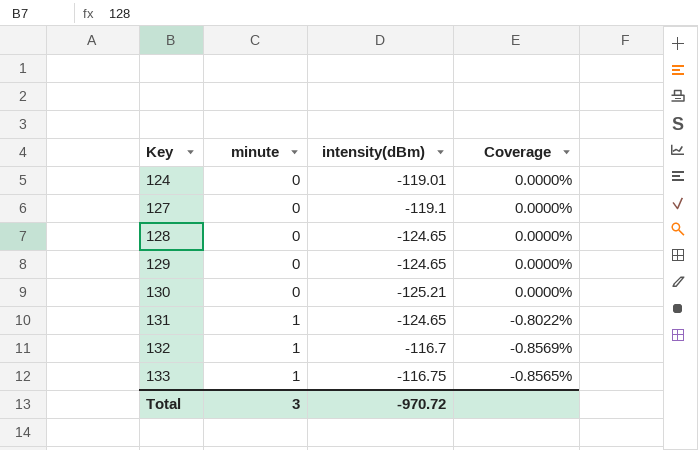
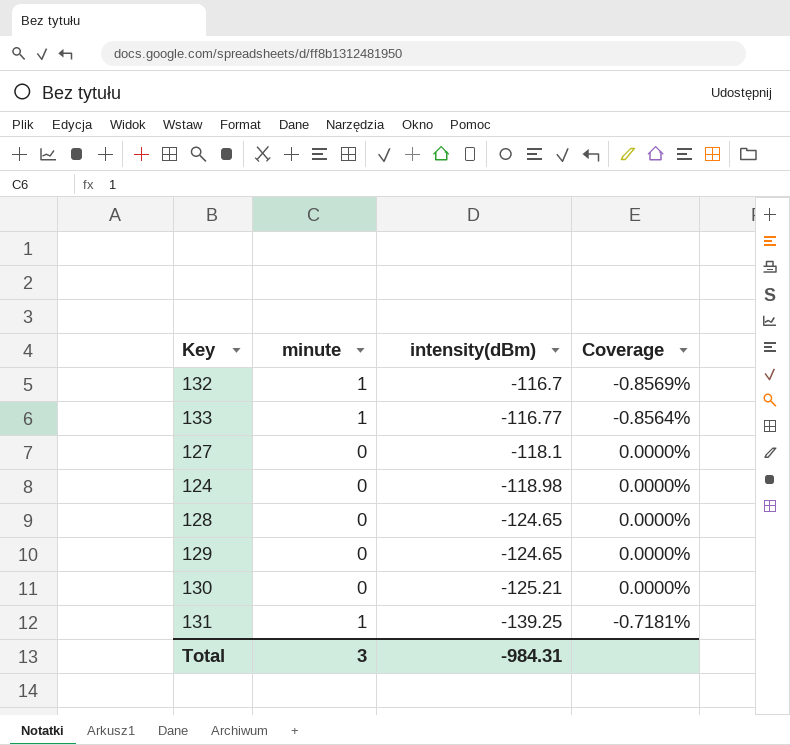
row order: Key ascending -> intensity(dBm) descending
133 | intensity(dBm): -116.75 -> -116.77
133 | Coverage: -0.8565% -> -0.8564%
127 | intensity(dBm): -119.1 -> -118.1
124 | intensity(dBm): -119.01 -> -118.98
131 | intensity(dBm): -124.65 -> -139.25
131 | Coverage: -0.8022% -> -0.7181%
Total | intensity(dBm): -970.72 -> -984.31

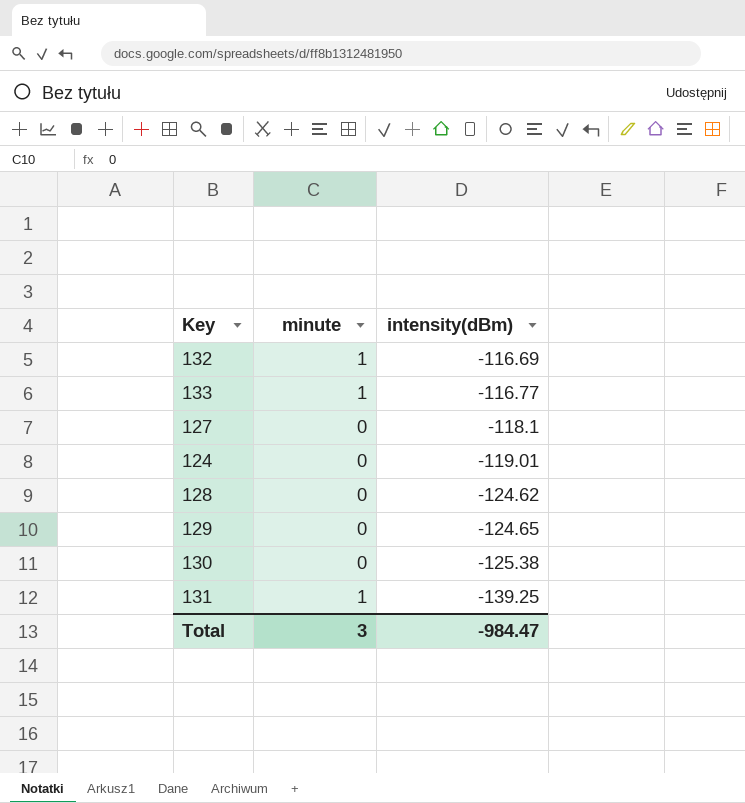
column Coverage | formula: [minute] / [intensity(dBm)] -> none
132 | intensity(dBm): -116.7 -> -116.69
124 | intensity(dBm): -118.98 -> -119.01
128 | intensity(dBm): -124.65 -> -124.62
130 | intensity(dBm): -125.21 -> -125.38
Total | intensity(dBm): -984.31 -> -984.47

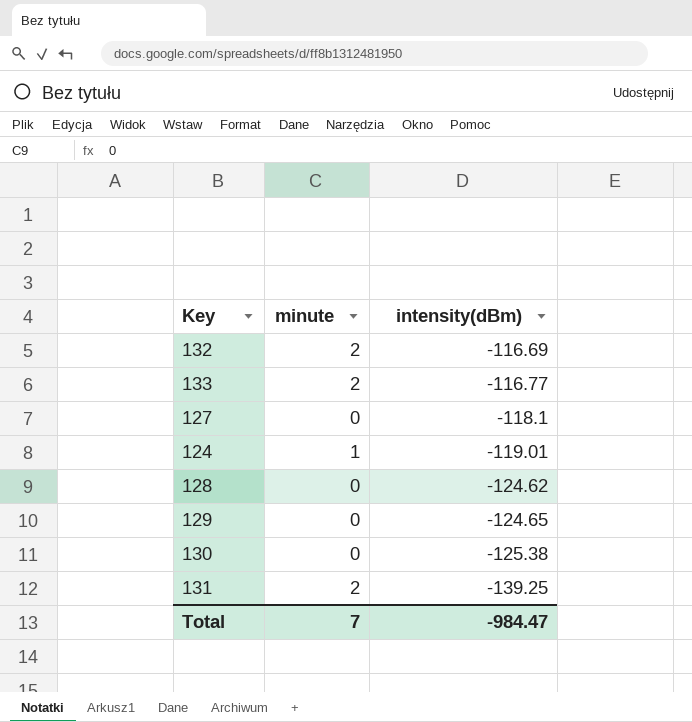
132 | minute: 1 -> 2
133 | minute: 1 -> 2
124 | minute: 0 -> 1
131 | minute: 1 -> 2
Total | minute: 3 -> 7

